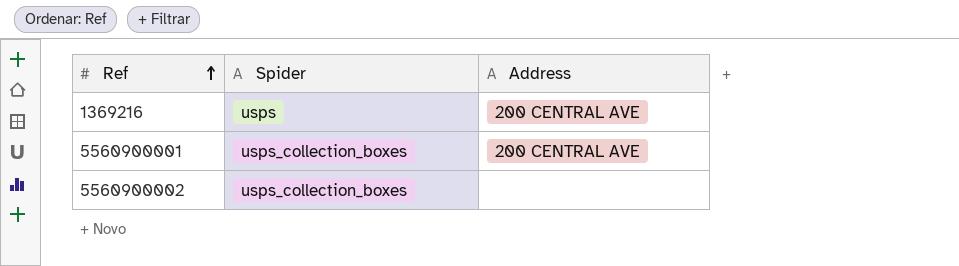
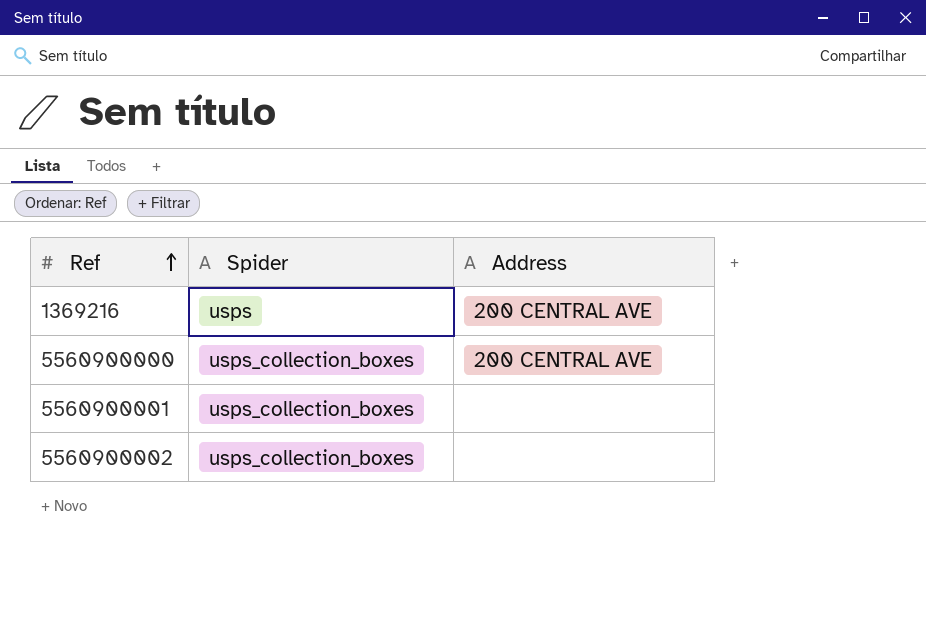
row 5560900000: none -> usps_collection_boxes | 200 CENTRAL AVE
5560900001 | Address: 200 CENTRAL AVE -> none

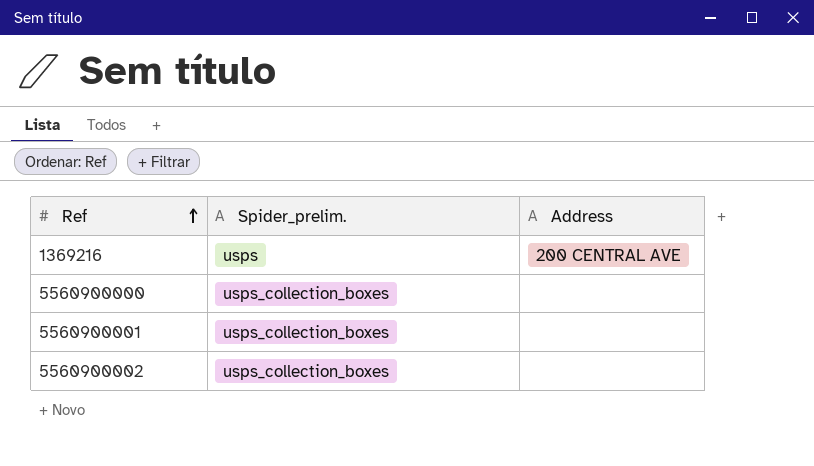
column name: Spider -> Spider_prelim.
5560900000 | Address: 200 CENTRAL AVE -> none

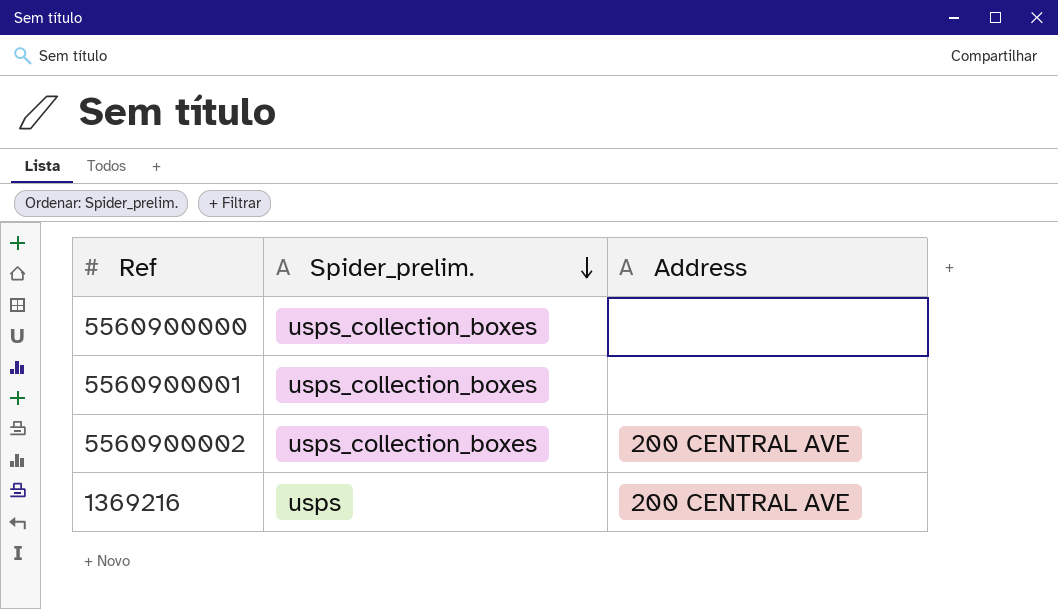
row order: Ref ascending -> Spider_prelim. descending
5560900002 | Address: none -> 200 CENTRAL AVE

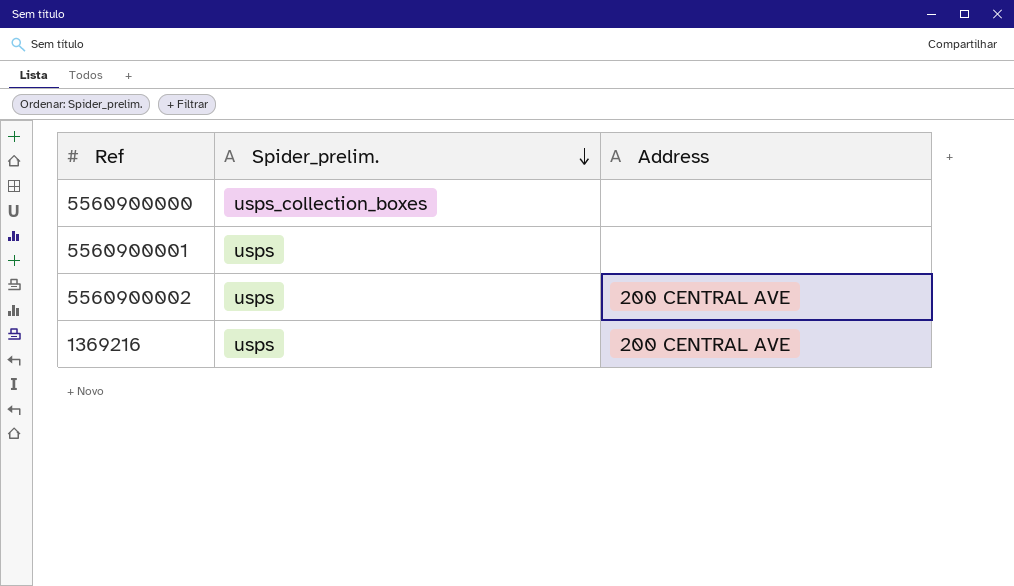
5560900001 | Spider_prelim.: usps_collection_boxes -> usps
5560900002 | Spider_prelim.: usps_collection_boxes -> usps

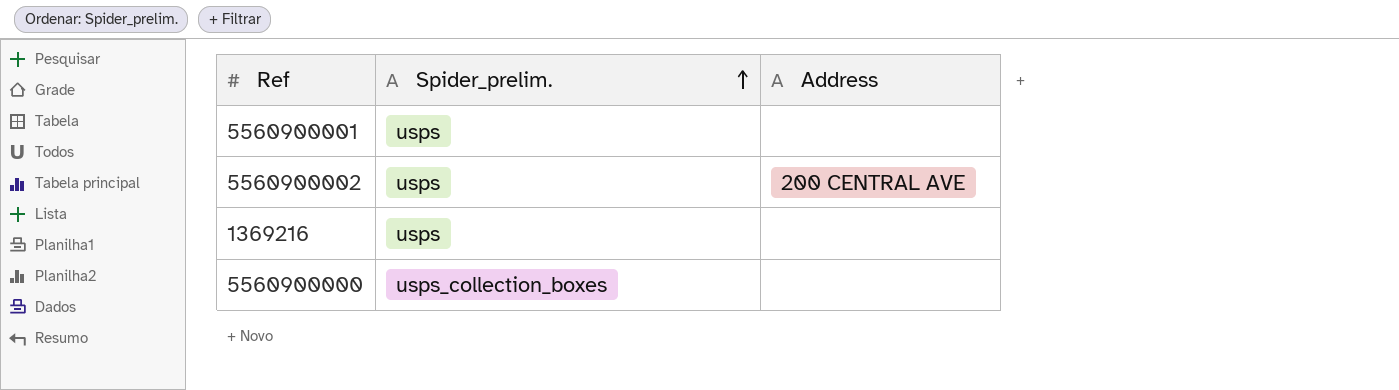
row order: Spider_prelim. descending -> Spider_prelim. ascending
1369216 | Address: 200 CENTRAL AVE -> none

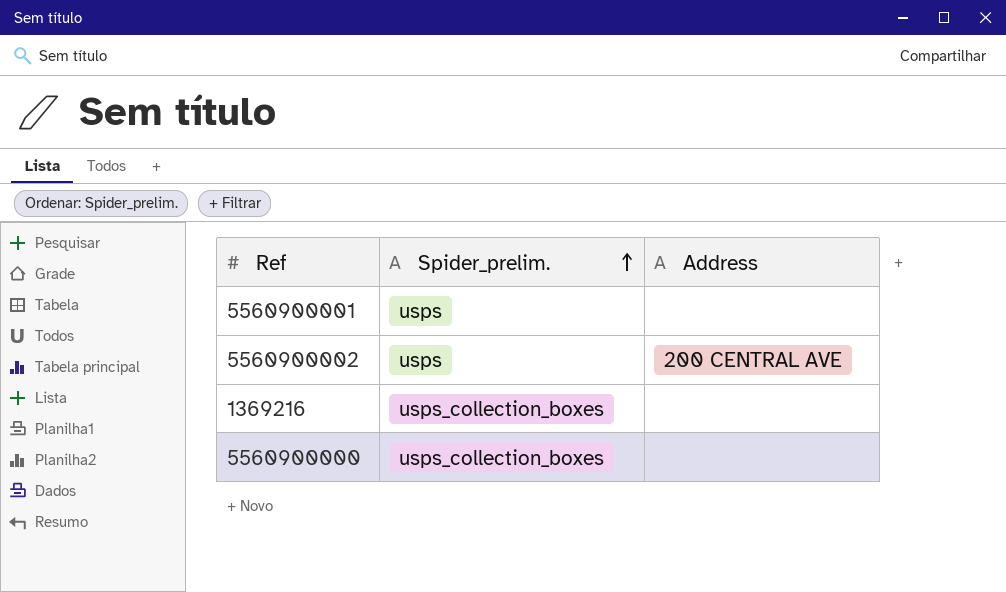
1369216 | Spider_prelim.: usps -> usps_collection_boxes

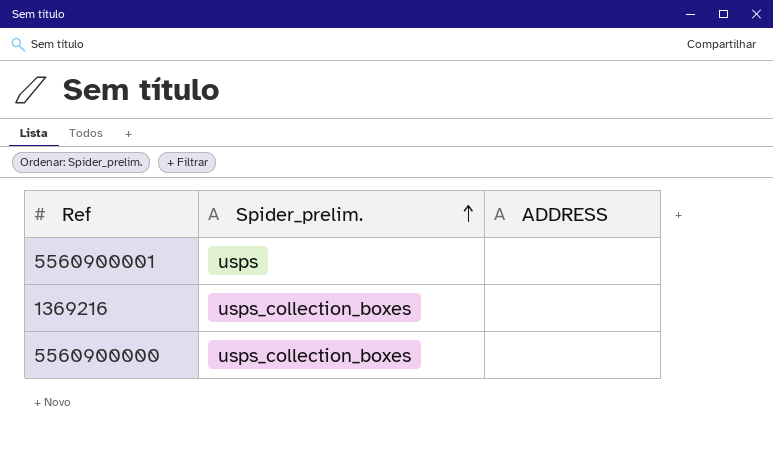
column name: Address -> ADDRESS
row 5560900002: usps | 200 CENTRAL AVE -> none

